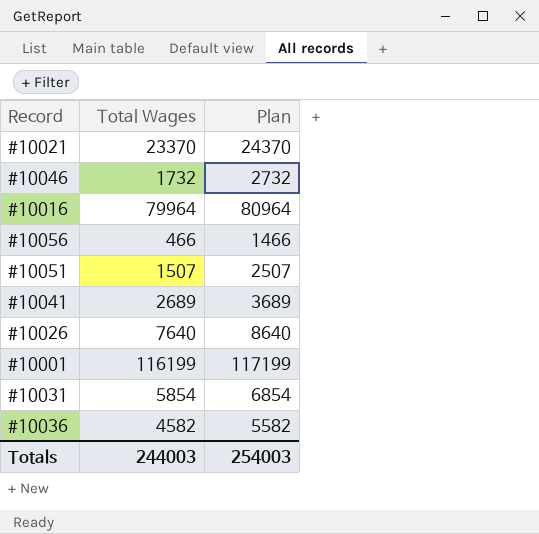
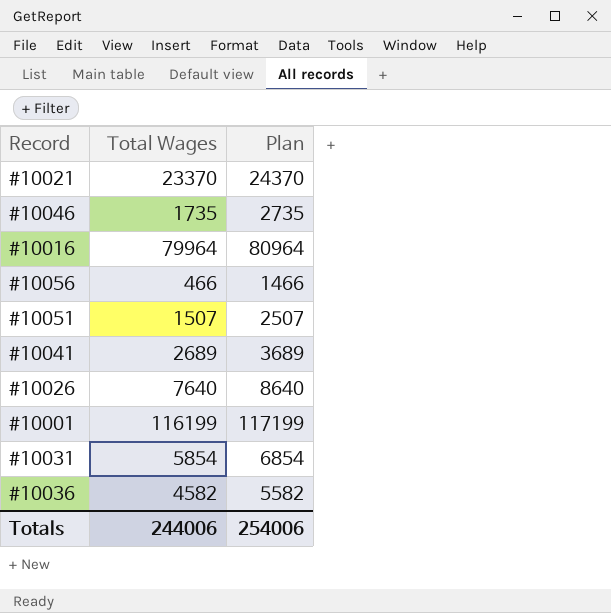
#10046 | Total Wages: 1732 -> 1735
#10046 | Plan: 2732 -> 2735
Totals | Total Wages: 244003 -> 244006
Totals | Plan: 254003 -> 254006

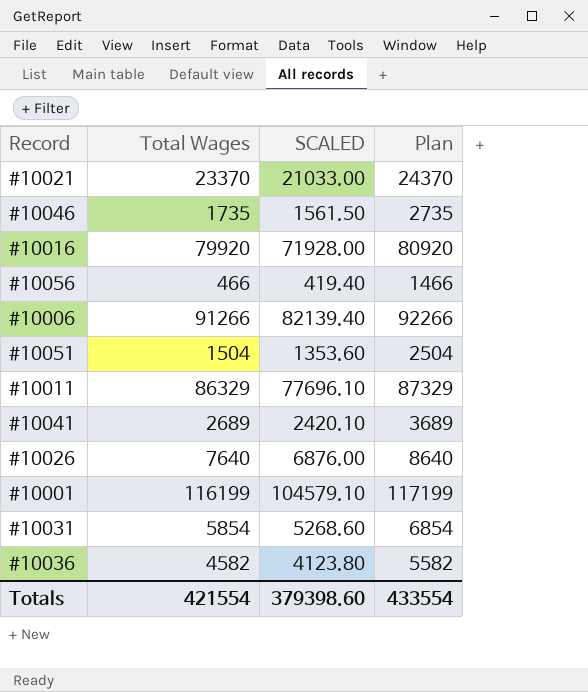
column SCALED | formula: none -> [Total Wages] * 0.9
#10016 | Total Wages: 79964 -> 79920
#10016 | Plan: 80964 -> 80920
row #10006: none -> 91266 | 82139.40 | 92266
#10051 | Total Wages: 1507 -> 1504
#10051 | Plan: 2507 -> 2504
row #10011: none -> 86329 | 77696.10 | 87329
Totals | Total Wages: 244006 -> 421554
Totals | Plan: 254006 -> 433554

